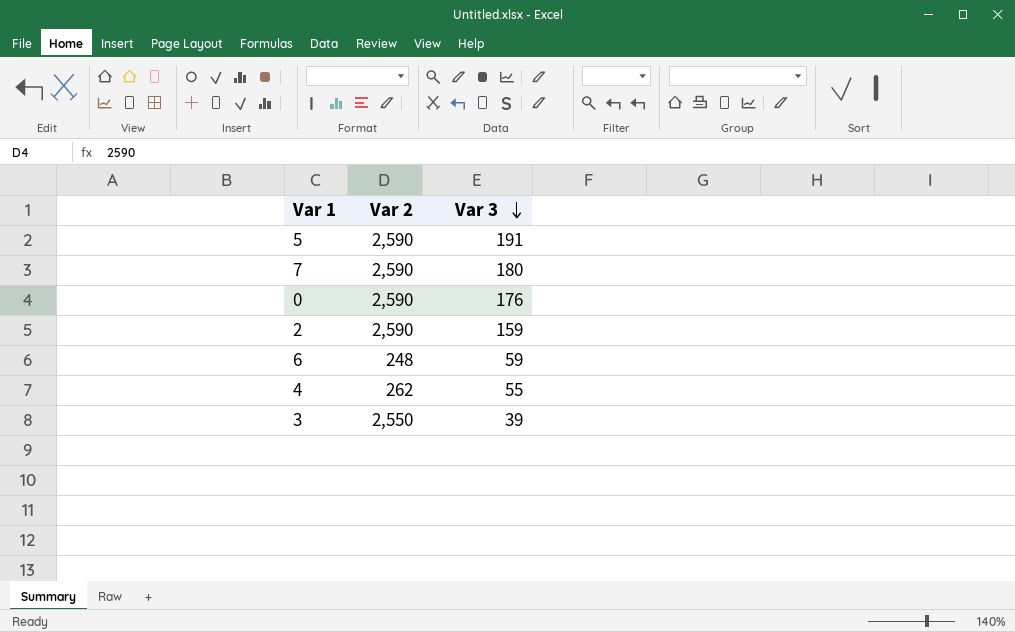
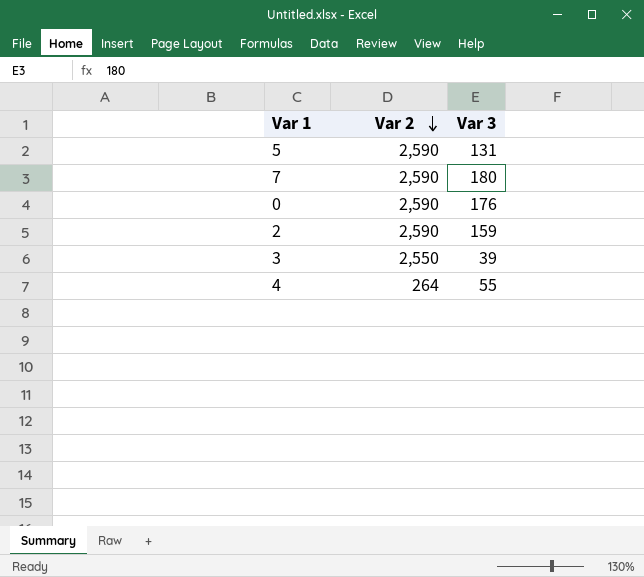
row order: Var 3 descending -> Var 2 descending
row 6: 248 | 59 -> none
5 | Var 3: 191 -> 131
4 | Var 2: 262 -> 264

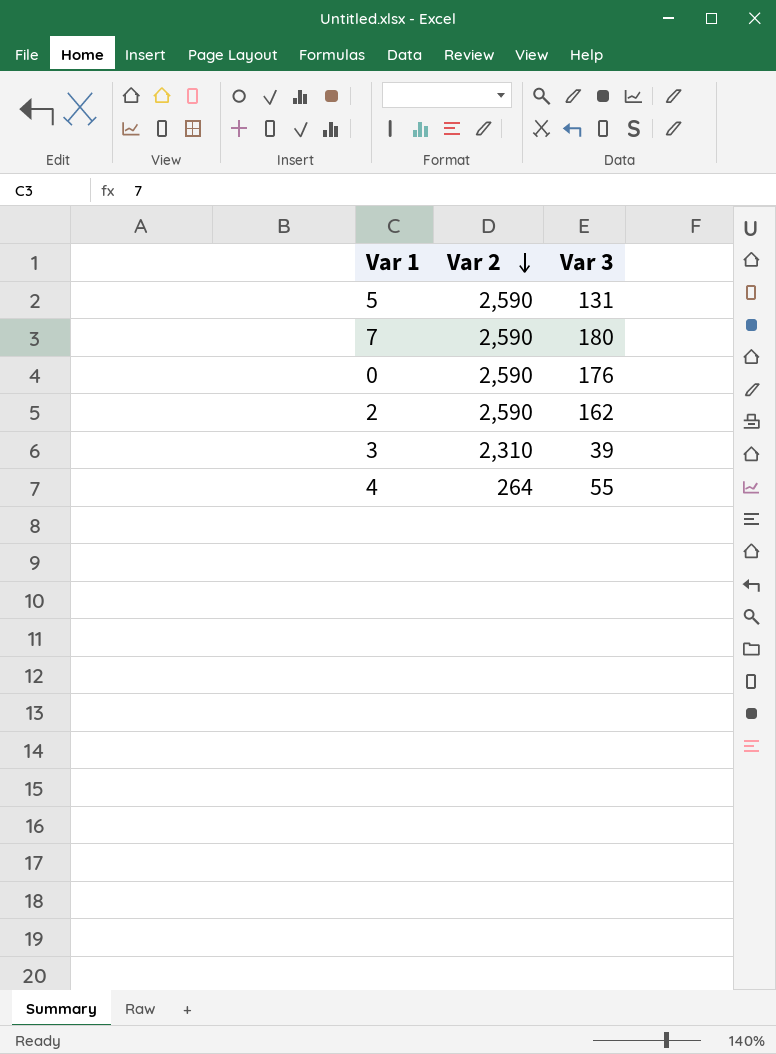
2 | Var 3: 159 -> 162
3 | Var 2: 2,550 -> 2,310

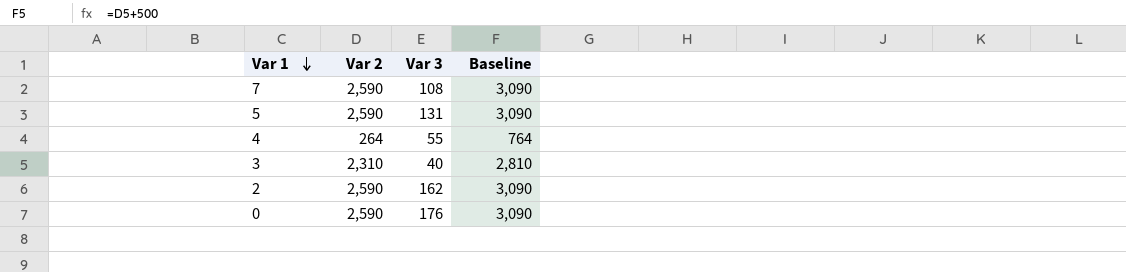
row order: Var 2 descending -> Var 1 descending
column Baseline | formula: none -> [Var 2] + 500
7 | Var 3: 180 -> 108
3 | Var 3: 39 -> 40

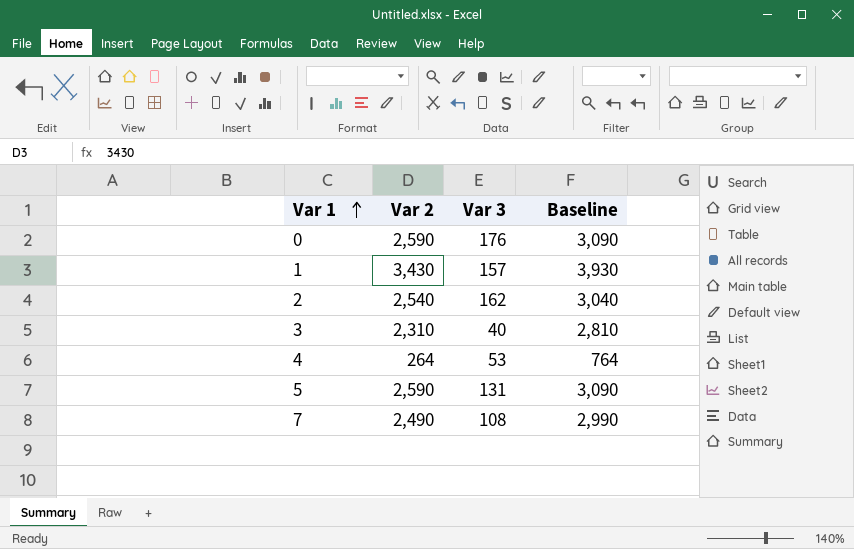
row order: Var 1 descending -> Var 1 ascending
row 1: none -> 3,430 | 157 | 3,930
2 | Var 2: 2,590 -> 2,540
2 | Baseline: 3,090 -> 3,040
4 | Var 3: 55 -> 53
7 | Var 2: 2,590 -> 2,490
7 | Baseline: 3,090 -> 2,990

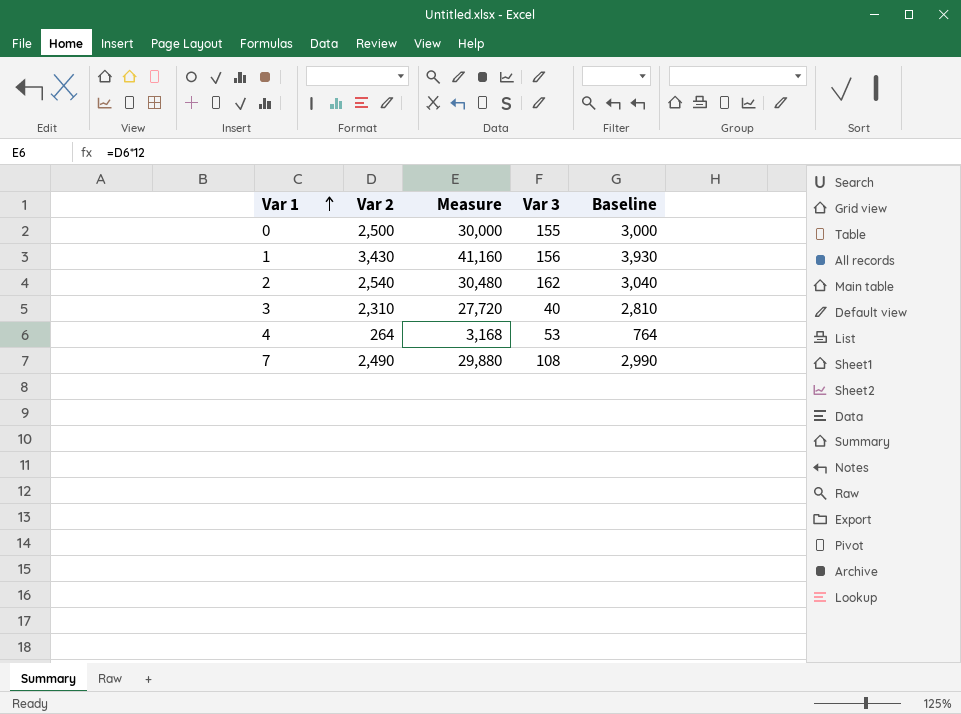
column Measure | formula: none -> [Var 2] * 12
row 5: 2,590 | 131 | 3,090 -> none
0 | Var 2: 2,590 -> 2,500
0 | Var 3: 176 -> 155
0 | Baseline: 3,090 -> 3,000
1 | Var 3: 157 -> 156

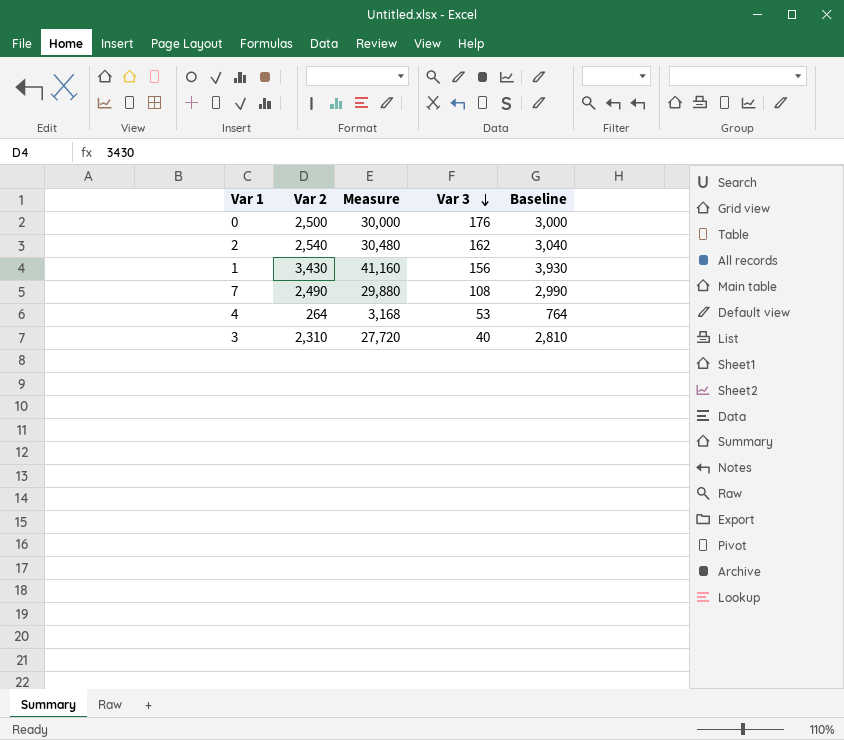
row order: Var 1 ascending -> Var 3 descending
0 | Var 3: 155 -> 176

